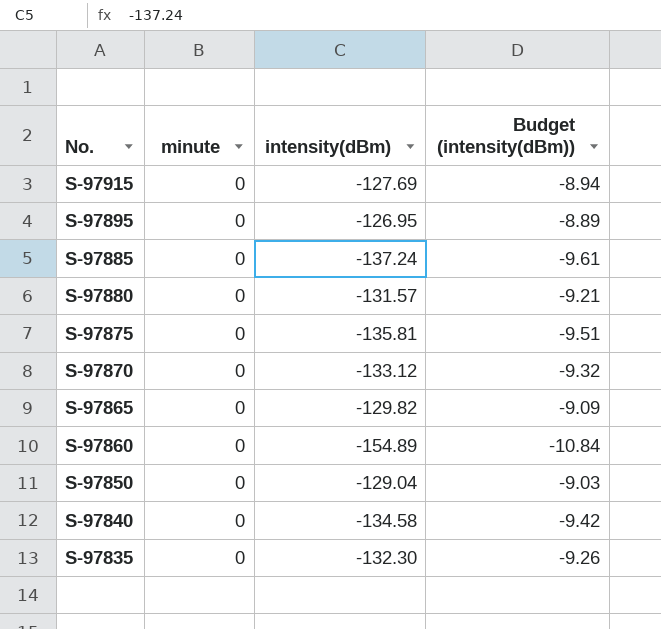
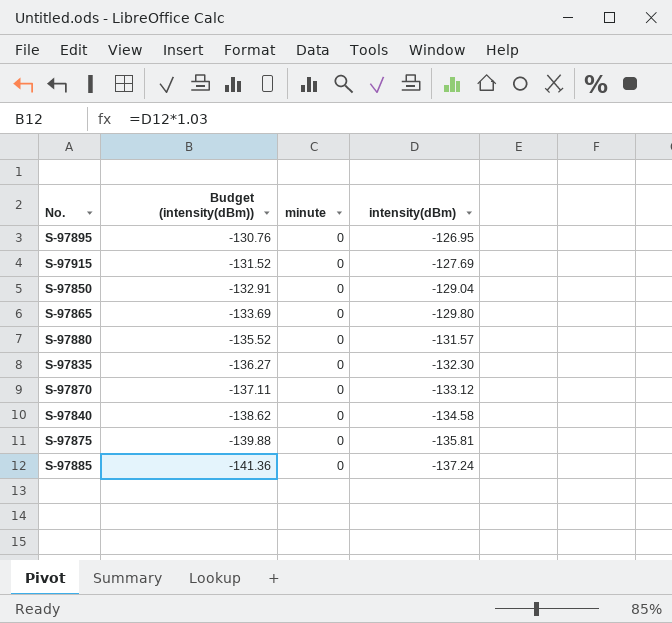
row order: No. descending -> Budget (intensity(dBm)) descending
column Budget (intensity(dBm)) | formula: [intensity(dBm)] * 0.07 -> [intensity(dBm)] * 1.03
column Budget (intensity(dBm)) | position: 4 -> 2
row S-97860: 0 | -154.89 | -10.84 -> none
S-97865 | intensity(dBm): -129.82 -> -129.80

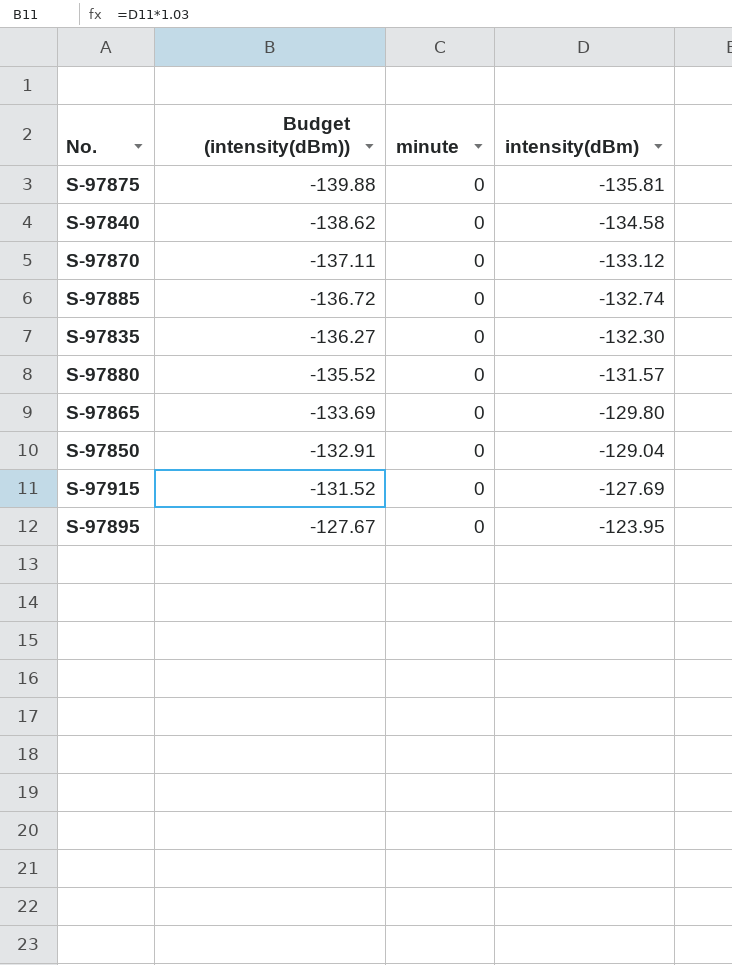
row order: Budget (intensity(dBm)) descending -> Budget (intensity(dBm)) ascending
S-97885 | Budget (intensity(dBm)): -141.36 -> -136.72
S-97885 | intensity(dBm): -137.24 -> -132.74
S-97895 | Budget (intensity(dBm)): -130.76 -> -127.67
S-97895 | intensity(dBm): -126.95 -> -123.95

